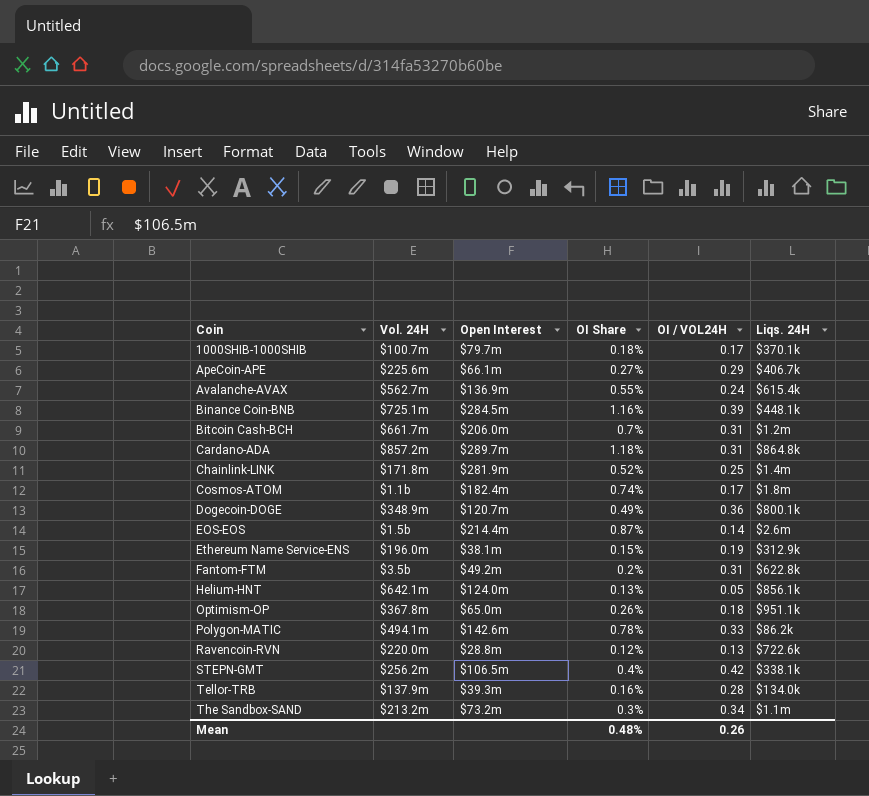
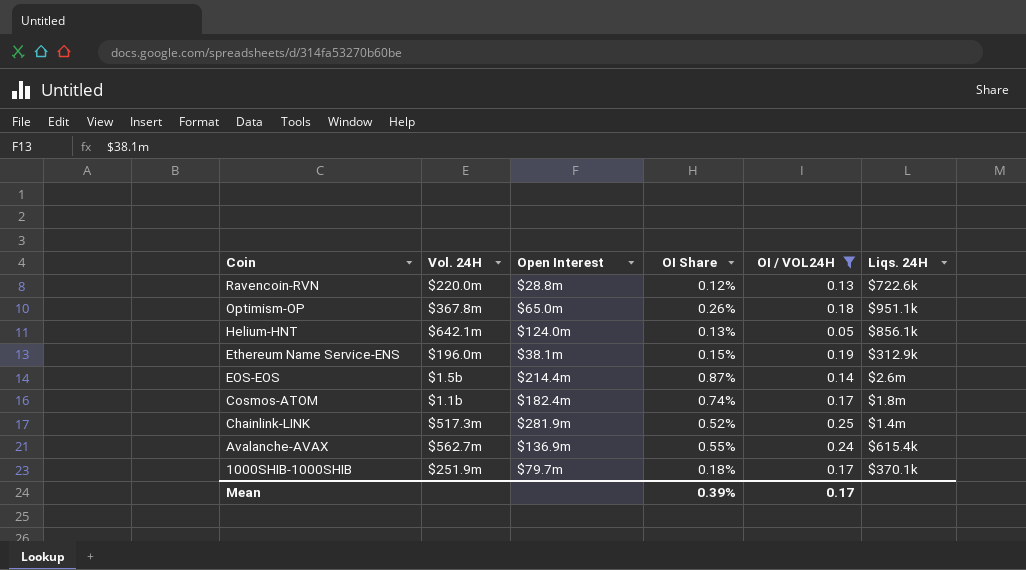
filter: none -> OI / VOL24H <= 0.25
row order: Coin ascending -> Coin descending
Chainlink-LINK | Vol. 24H: $171.8m -> $517.3m
1000SHIB-1000SHIB | Vol. 24H: $100.7m -> $251.9m
Mean | OI Share: 0.48% -> 0.39%
Mean | OI / VOL24H: 0.26 -> 0.17

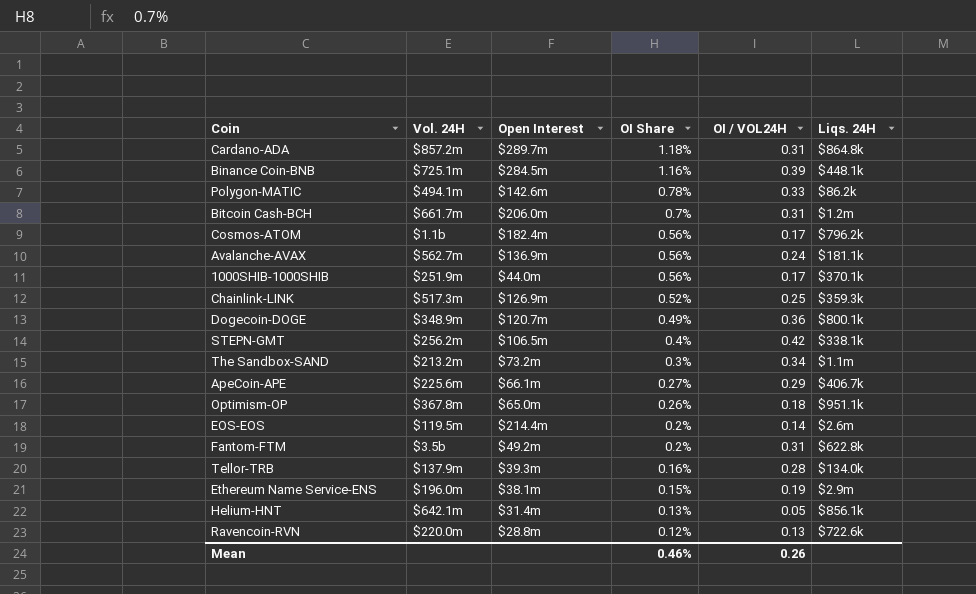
filter: OI / VOL24H <= 0.25 -> none
row order: Coin descending -> OI Share descending
Cosmos-ATOM | OI Share: 0.74% -> 0.56%
Cosmos-ATOM | Liqs. 24H: $1.8m -> $796.2k
Avalanche-AVAX | OI Share: 0.55% -> 0.56%
Avalanche-AVAX | Liqs. 24H: $615.4k -> $181.1k
1000SHIB-1000SHIB | Open Interest: $79.7m -> $44.0m
1000SHIB-1000SHIB | OI Share: 0.18% -> 0.56%
Chainlink-LINK | Open Interest: $281.9m -> $126.9m
Chainlink-LINK | Liqs. 24H: $1.4m -> $359.3k
EOS-EOS | Vol. 24H: $1.5b -> $119.5m
EOS-EOS | OI Share: 0.87% -> 0.2%
Ethereum Name Service-ENS | Liqs. 24H: $312.9k -> $2.9m
Helium-HNT | Open Interest: $124.0m -> $31.4m
Mean | OI Share: 0.39% -> 0.46%
Mean | OI / VOL24H: 0.17 -> 0.26

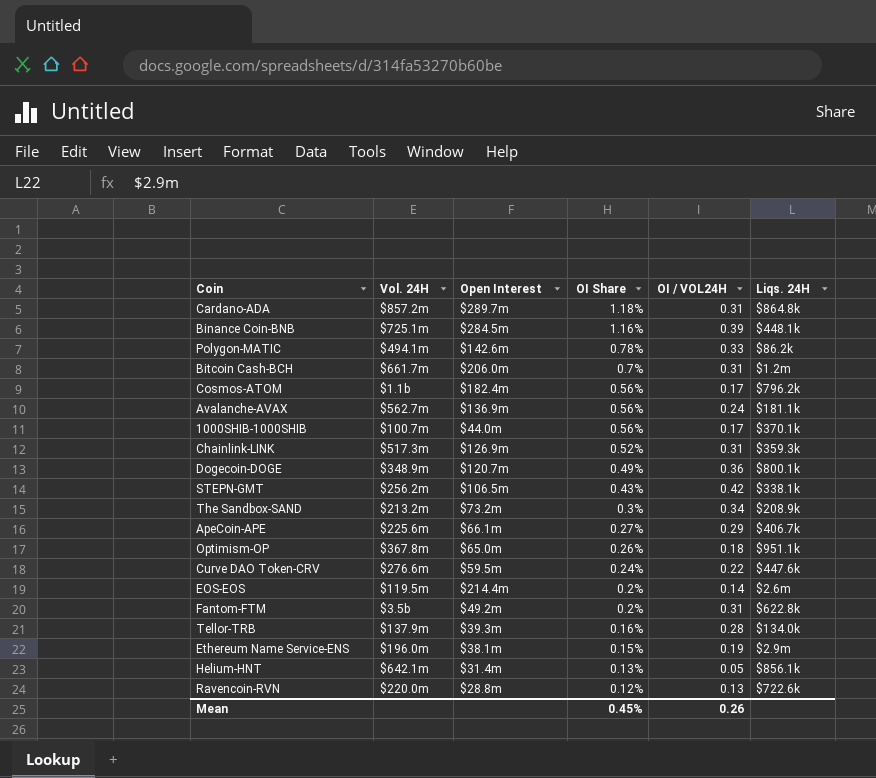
1000SHIB-1000SHIB | Vol. 24H: $251.9m -> $100.7m
Chainlink-LINK | OI / VOL24H: 0.25 -> 0.31
STEPN-GMT | OI Share: 0.4% -> 0.43%
The Sandbox-SAND | Liqs. 24H: $1.1m -> $208.9k
row Curve DAO Token-CRV: none -> $276.6m | $59.5m | 0.24% | 0.22 | $447.6k
Mean | OI Share: 0.46% -> 0.45%

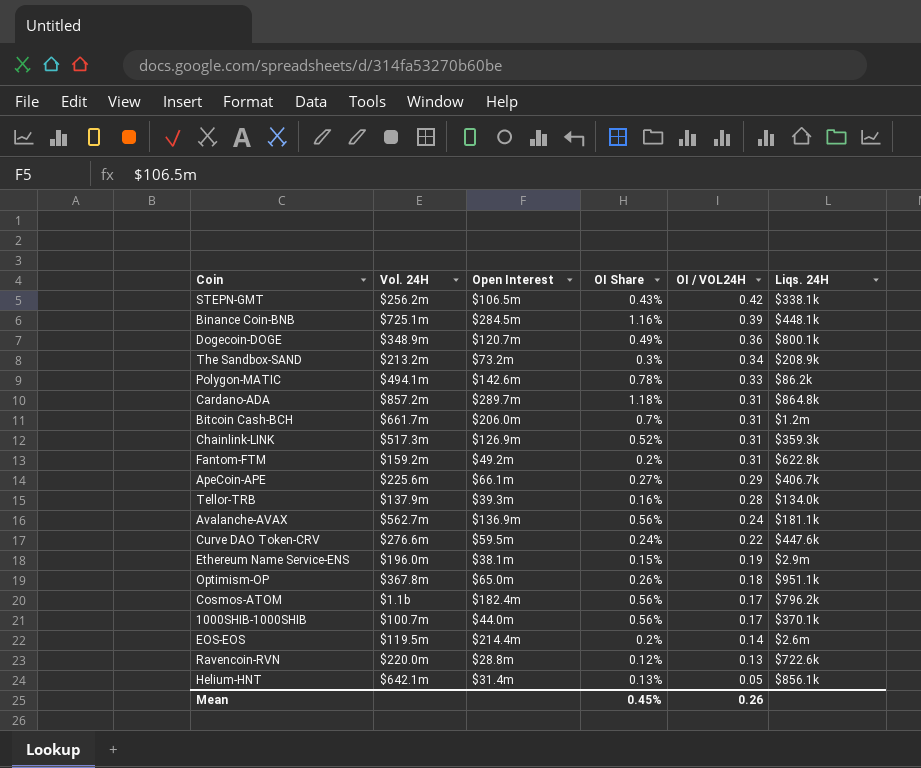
row order: OI Share descending -> OI / VOL24H descending
Fantom-FTM | Vol. 24H: $3.5b -> $159.2m

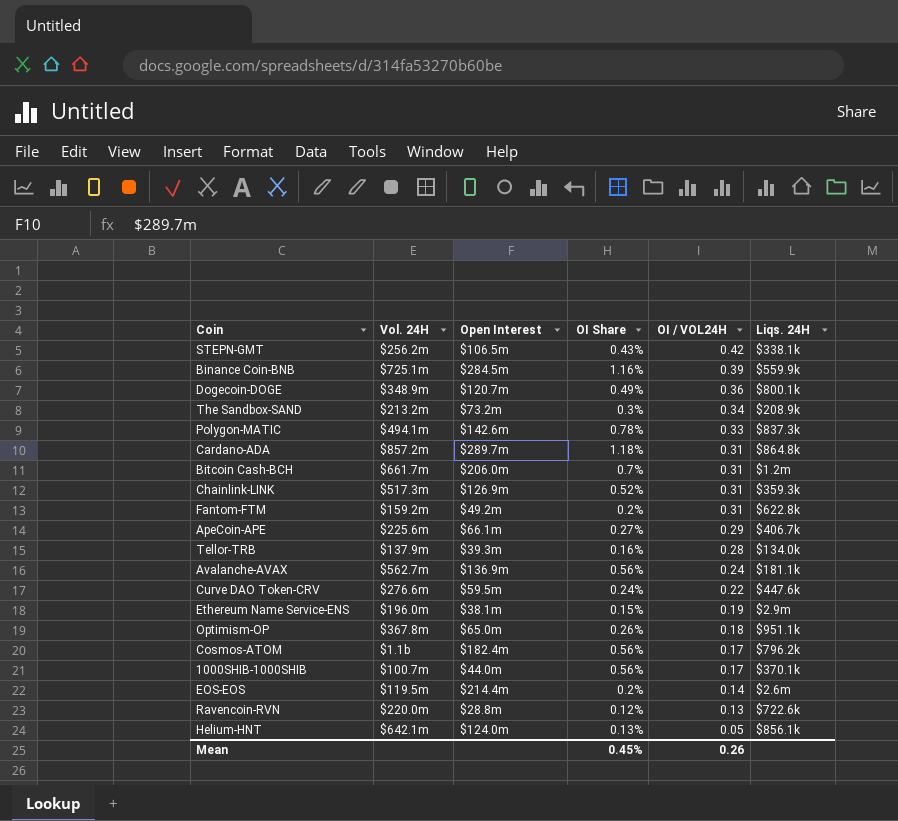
Binance Coin-BNB | Liqs. 24H: $448.1k -> $559.9k
Polygon-MATIC | Liqs. 24H: $86.2k -> $837.3k
Helium-HNT | Open Interest: $31.4m -> $124.0m

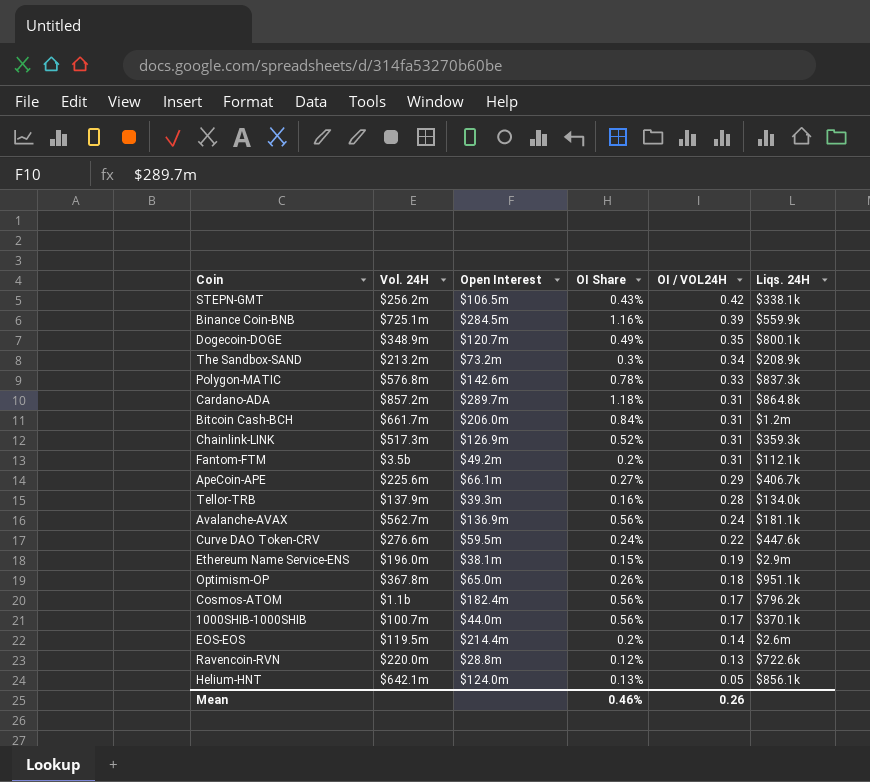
Dogecoin-DOGE | OI / VOL24H: 0.36 -> 0.35
Polygon-MATIC | Vol. 24H: $494.1m -> $576.8m
Bitcoin Cash-BCH | OI Share: 0.7% -> 0.84%
Fantom-FTM | Vol. 24H: $159.2m -> $3.5b
Fantom-FTM | Liqs. 24H: $622.8k -> $112.1k
Mean | OI Share: 0.45% -> 0.46%

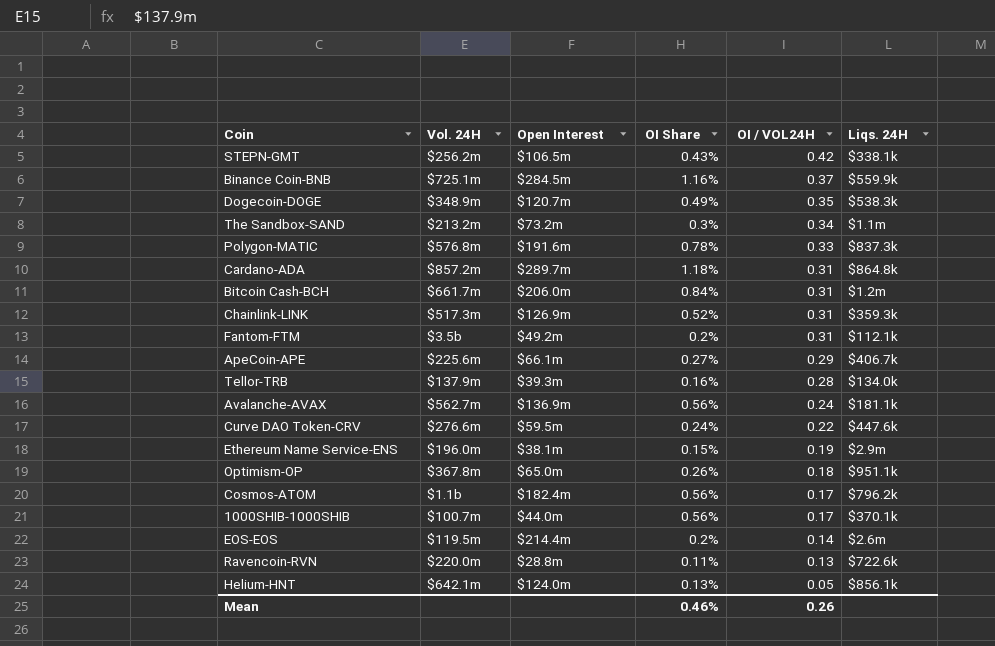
Binance Coin-BNB | OI / VOL24H: 0.39 -> 0.37
Dogecoin-DOGE | Liqs. 24H: $800.1k -> $538.3k
The Sandbox-SAND | Liqs. 24H: $208.9k -> $1.1m
Polygon-MATIC | Open Interest: $142.6m -> $191.6m
Ravencoin-RVN | OI Share: 0.12% -> 0.11%

